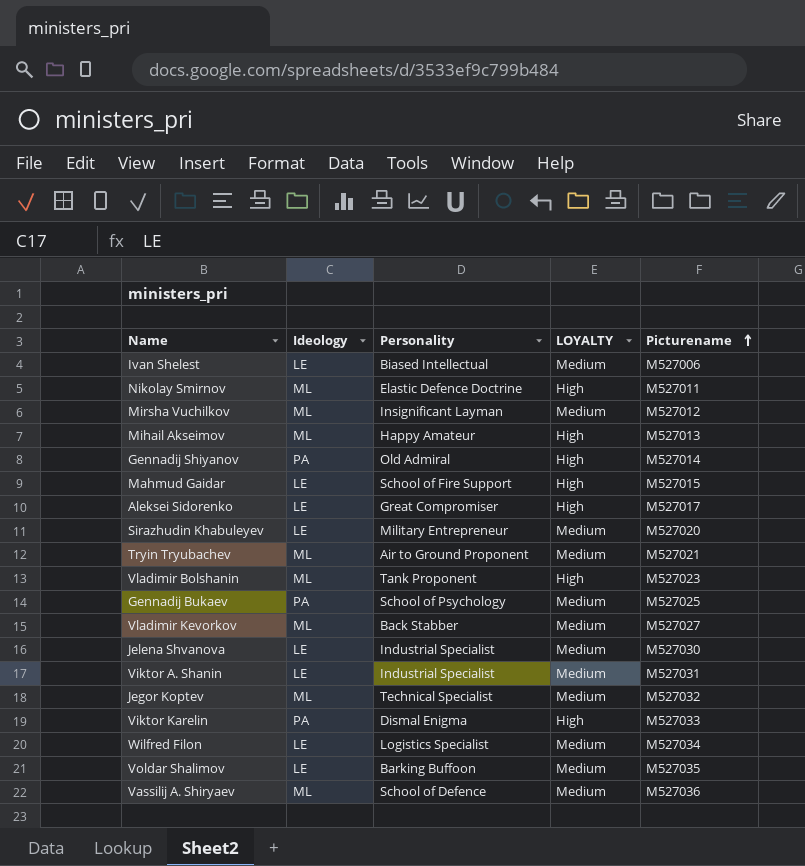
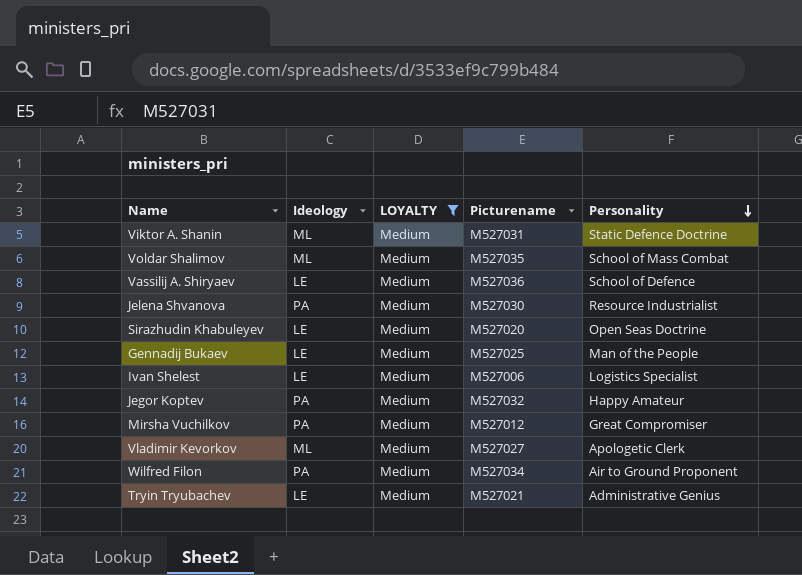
filter: none -> LOYALTY = Medium
row order: Picturename ascending -> Personality descending
column Personality | position: 3 -> 5
Viktor A. Shanin | Ideology: LE -> ML
Viktor A. Shanin | Personality: Industrial Specialist -> Static Defence Doctrine
Voldar Shalimov | Ideology: LE -> ML
Voldar Shalimov | Personality: Barking Buffoon -> School of Mass Combat
Vassilij A. Shiryaev | Ideology: ML -> LE
Jelena Shvanova | Ideology: LE -> PA
Jelena Shvanova | Personality: Industrial Specialist -> Resource Industrialist
Sirazhudin Khabuleyev | Personality: Military Entrepreneur -> Open Seas Doctrine
Gennadij Bukaev | Ideology: PA -> LE
Gennadij Bukaev | Personality: School of Psychology -> Man of the People
Ivan Shelest | Personality: Biased Intellectual -> Logistics Specialist
Jegor Koptev | Ideology: ML -> PA
Jegor Koptev | Personality: Technical Specialist -> Happy Amateur
Mirsha Vuchilkov | Ideology: ML -> PA
Mirsha Vuchilkov | Personality: Insignificant Layman -> Great Compromiser
Vladimir Kevorkov | Personality: Back Stabber -> Apologetic Clerk
Wilfred Filon | Ideology: LE -> PA
Wilfred Filon | Personality: Logistics Specialist -> Air to Ground Proponent
Tryin Tryubachev | Ideology: ML -> LE
Tryin Tryubachev | Personality: Air to Ground Proponent -> Administrative Genius

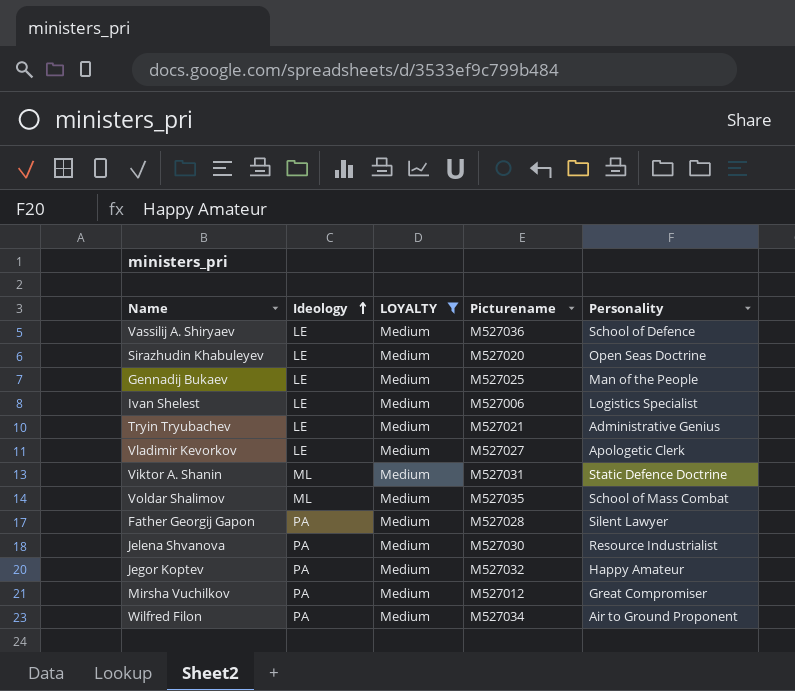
row order: Personality descending -> Ideology ascending
Vladimir Kevorkov | Ideology: ML -> LE
row Father Georgij Gapon: none -> PA | Medium | M527028 | Silent Lawyer

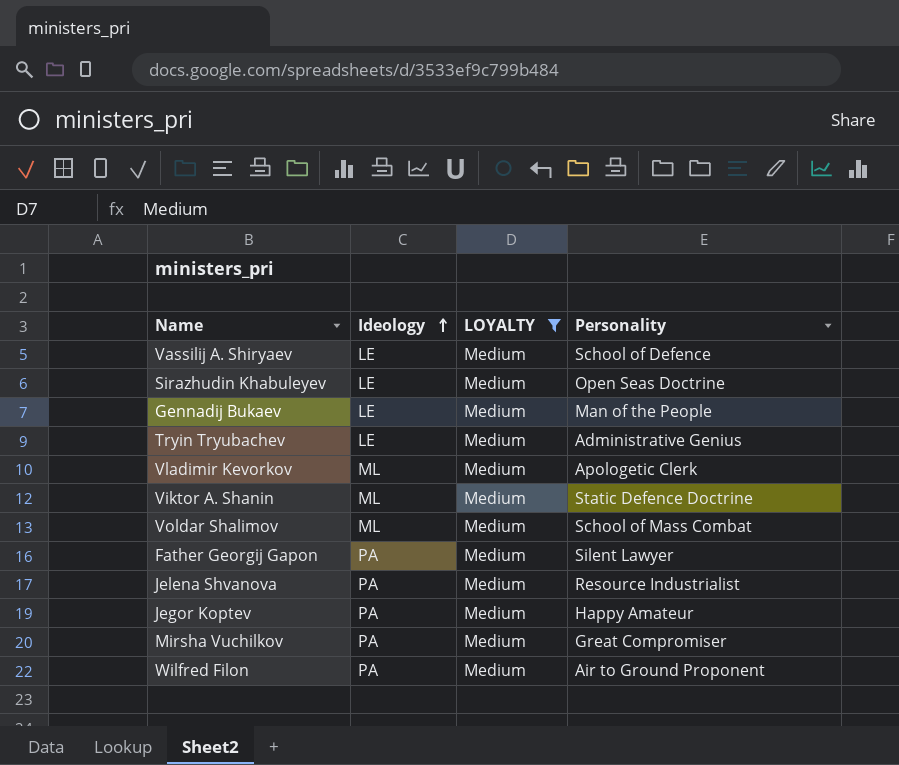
column Picturename | position: 4 -> none
row Ivan Shelest: LE | Medium | M527006 | Logistics Specialist -> none
Vladimir Kevorkov | Ideology: LE -> ML

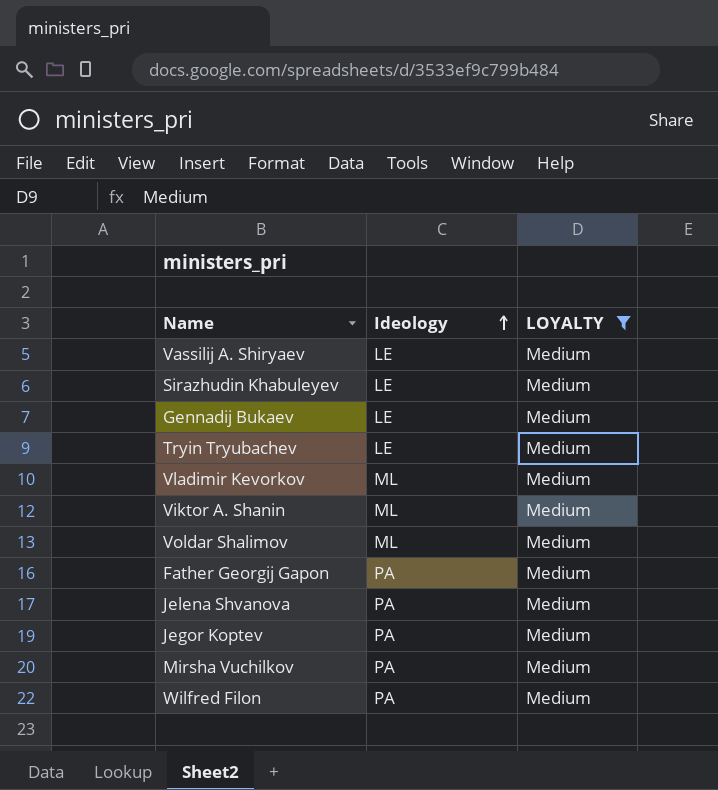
column Personality | position: 4 -> none

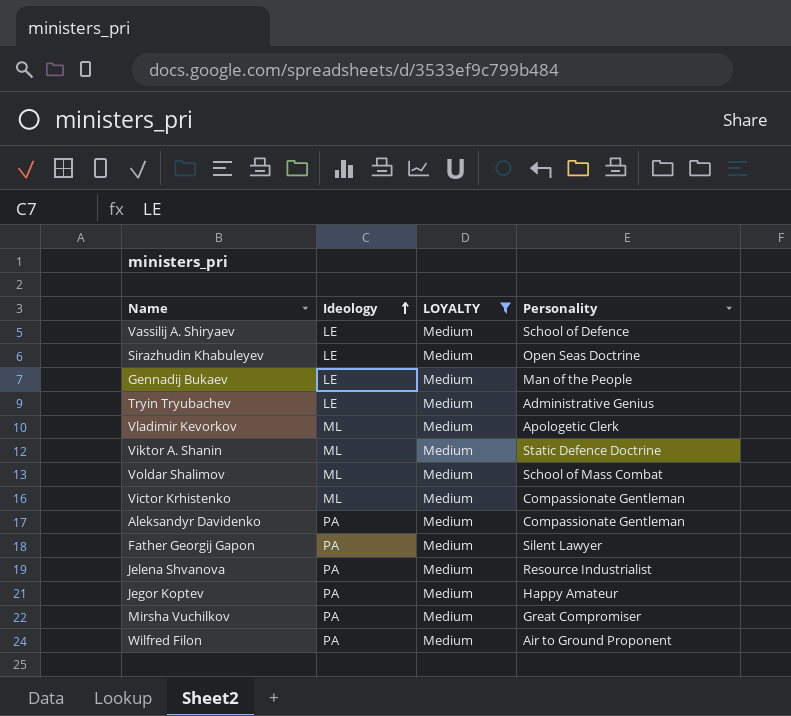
column Personality | position: none -> 4
row Victor Krhistenko: none -> ML | Medium | Compassionate Gentleman
row Aleksandyr Davidenko: none -> PA | Medium | Compassionate Gentleman

